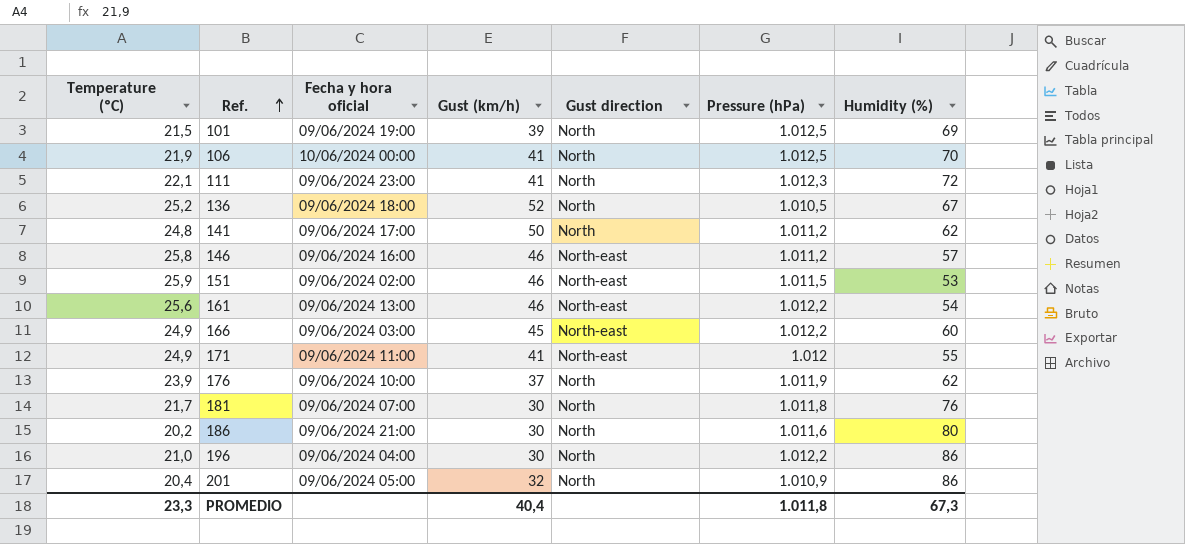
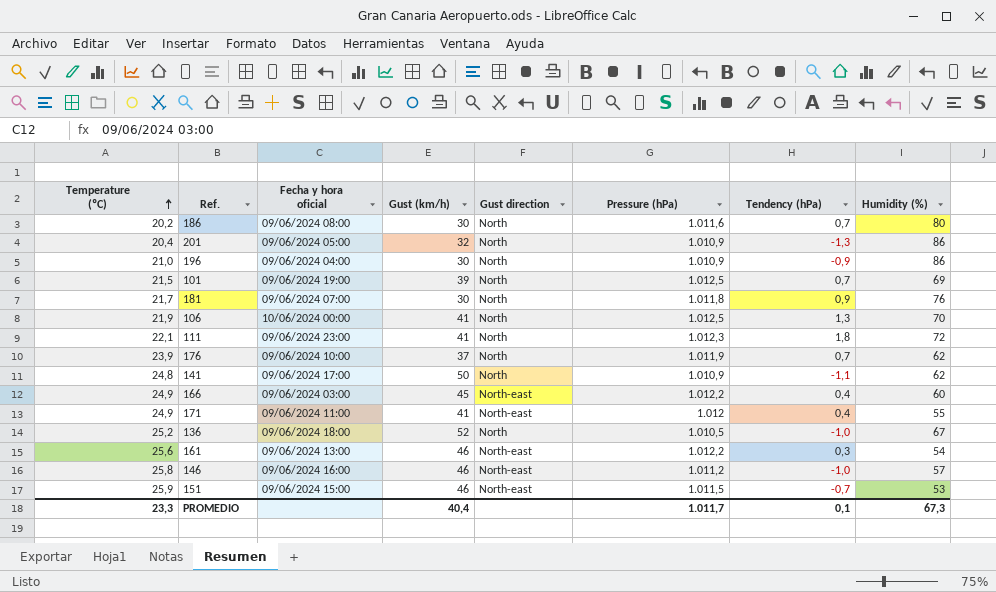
row order: Ref. ascending -> Temperature (ºC) ascending
column Tendency (hPa) | position: none -> 7
186 | Fecha y hora oficial: 09/06/2024 21:00 -> 09/06/2024 08:00
196 | Pressure (hPa): 1.012,2 -> 1.010,9
141 | Pressure (hPa): 1.011,2 -> 1.010,9
151 | Fecha y hora oficial: 09/06/2024 02:00 -> 09/06/2024 15:00
PROMEDIO | Pressure (hPa): 1.011,8 -> 1.011,7

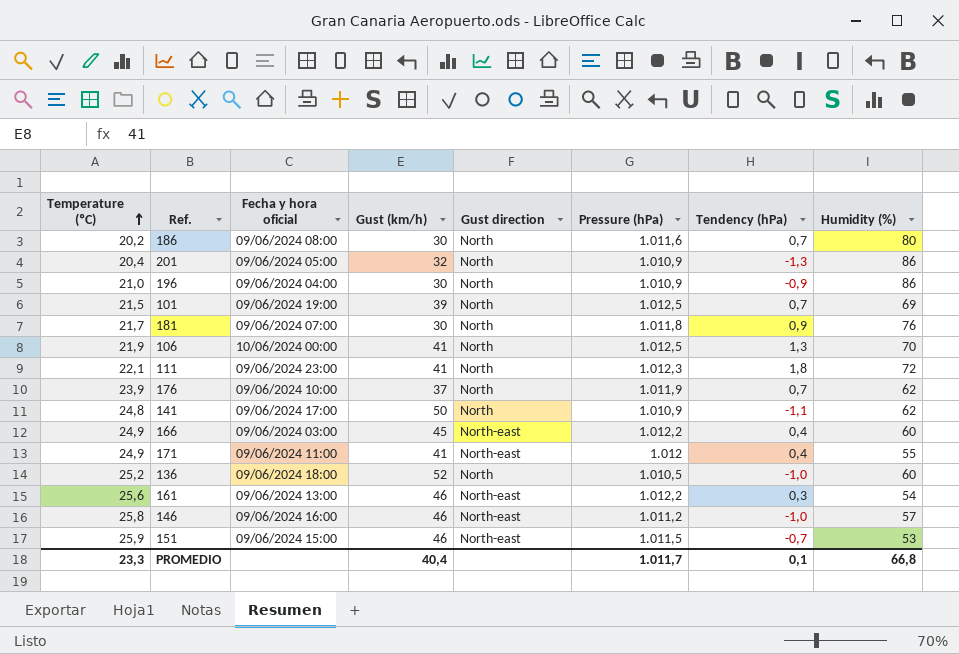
136 | Humidity (%): 67 -> 60
PROMEDIO | Humidity (%): 67,3 -> 66,8

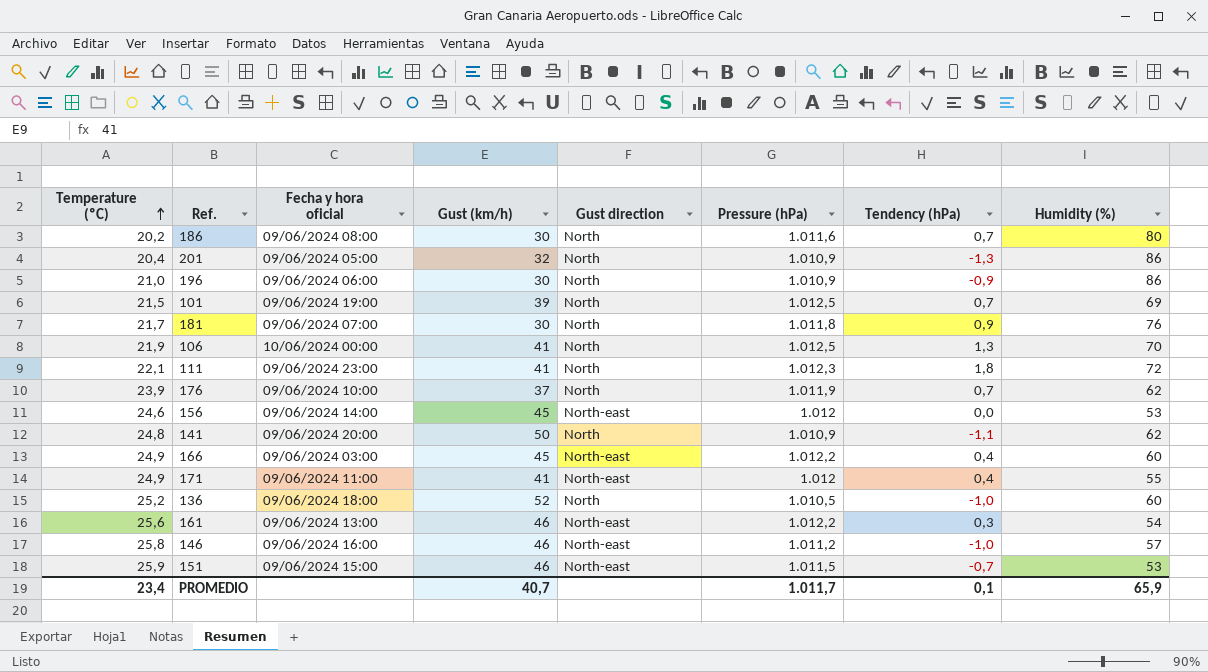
196 | Fecha y hora oficial: 09/06/2024 04:00 -> 09/06/2024 06:00
row 156: none -> 24,6 | 09/06/2024 14:00 | 45 | North-east | 1.012 | 0,0 | 53
141 | Fecha y hora oficial: 09/06/2024 17:00 -> 09/06/2024 20:00
PROMEDIO | Temperature (ºC): 23,3 -> 23,4
PROMEDIO | Gust (km/h): 40,4 -> 40,7
PROMEDIO | Humidity (%): 66,8 -> 65,9

